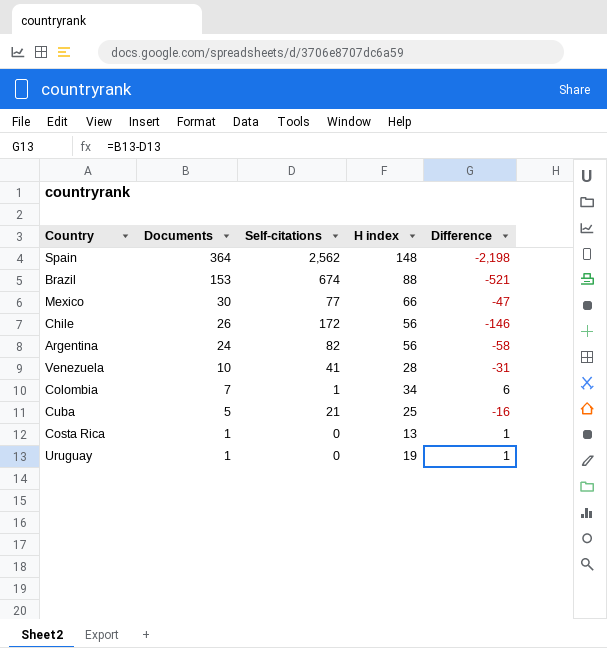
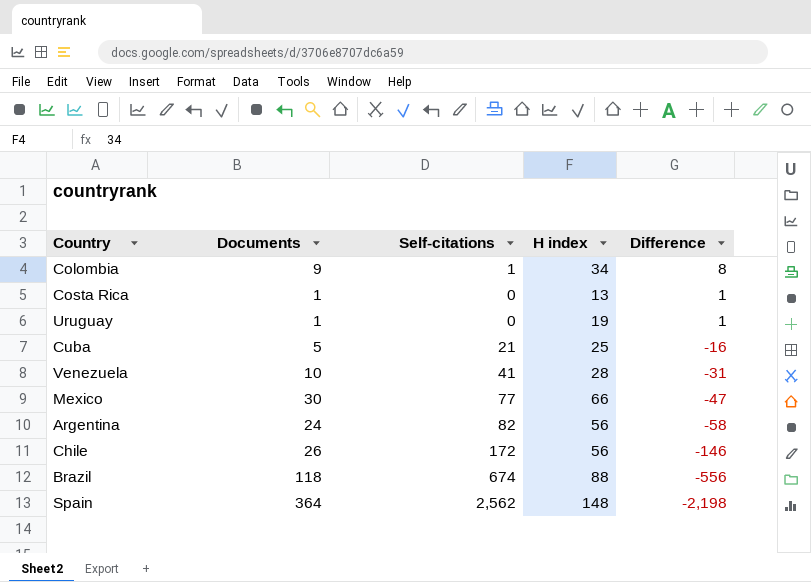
row order: Documents descending -> Difference descending
Colombia | Documents: 7 -> 9
Colombia | Difference: 6 -> 8
Brazil | Documents: 153 -> 118
Brazil | Difference: -521 -> -556

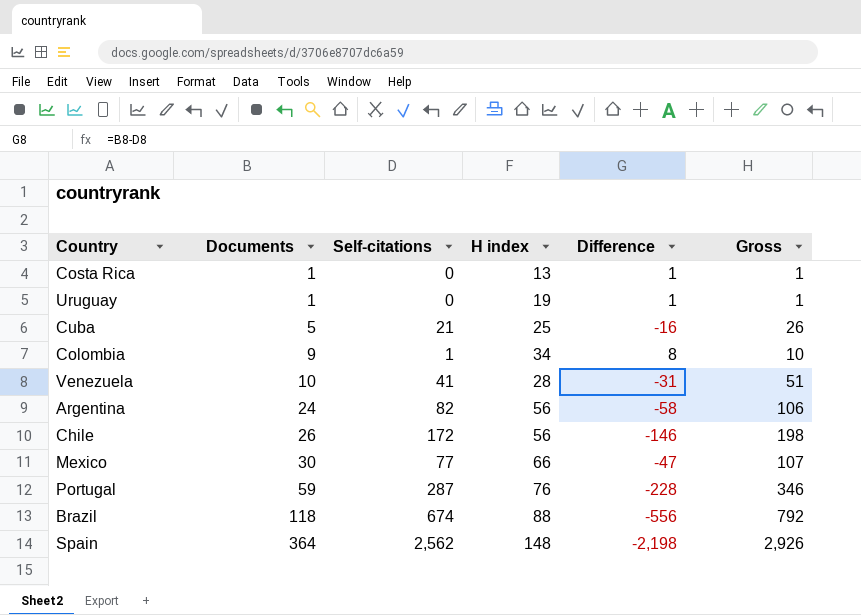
row order: Difference descending -> Documents ascending
column Gross | formula: none -> [Documents] + [Self-citations]
row Portugal: none -> 59 | 287 | 76 | -228 | 346

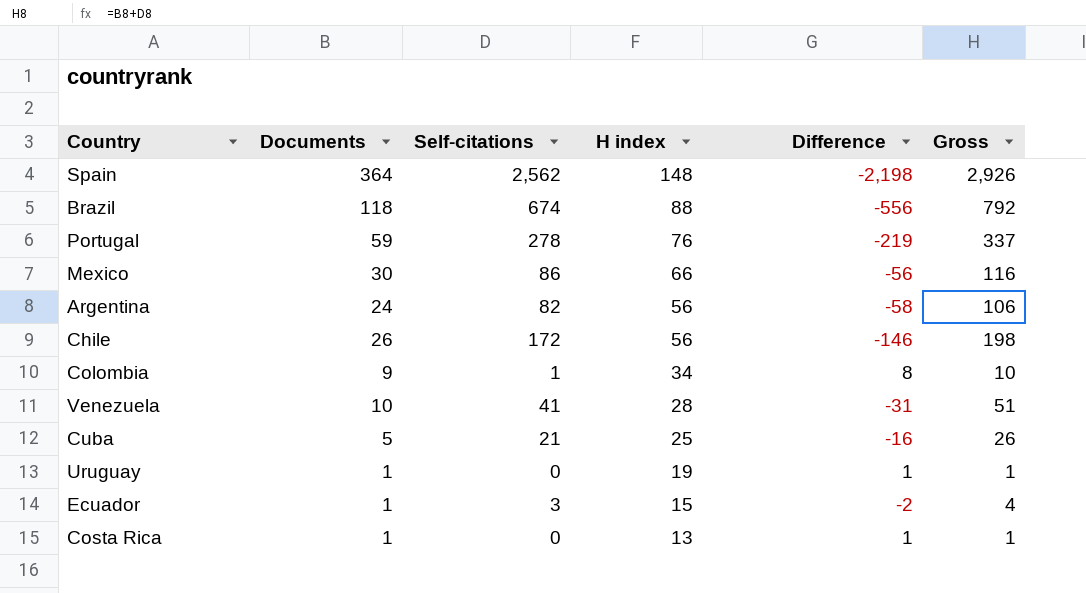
row order: Documents ascending -> H index descending
Portugal | Self-citations: 287 -> 278
Portugal | Difference: -228 -> -219
Portugal | Gross: 346 -> 337
Mexico | Self-citations: 77 -> 86
Mexico | Difference: -47 -> -56
Mexico | Gross: 107 -> 116
row Ecuador: none -> 1 | 3 | 15 | -2 | 4

